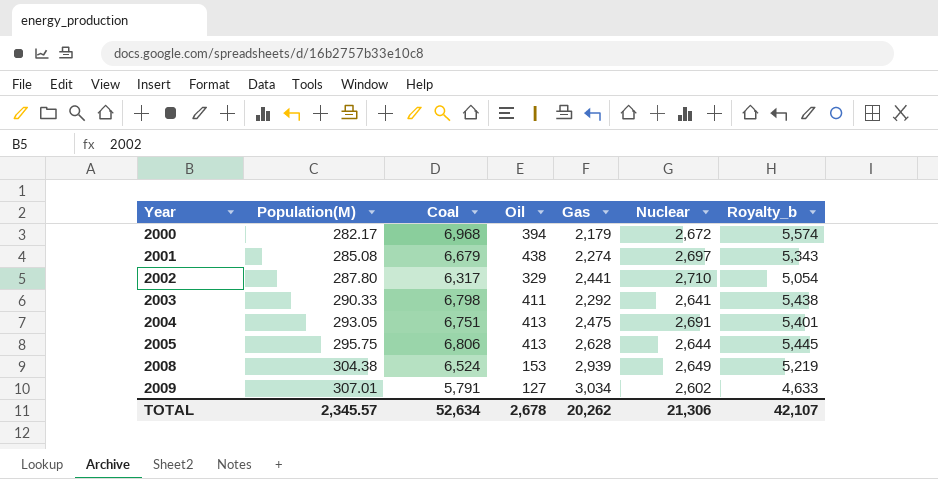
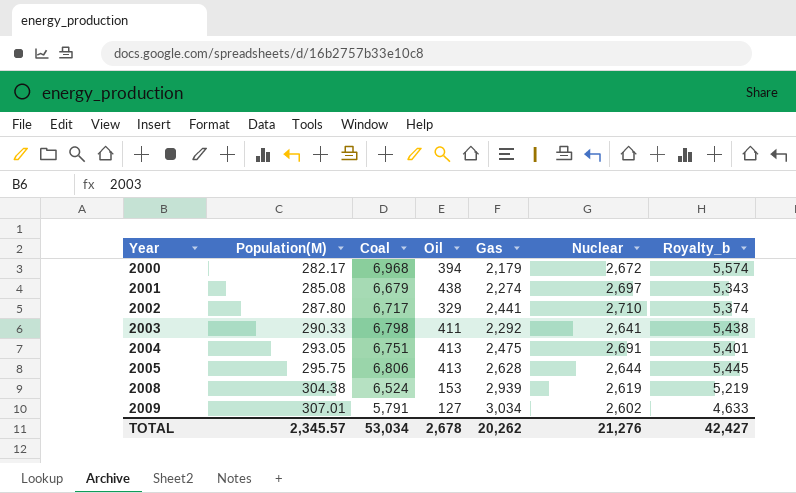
2002 | Coal: 6,317 -> 6,717
2002 | Royalty_b: 5,054 -> 5,374
2008 | Nuclear: 2,649 -> 2,619
TOTAL | Coal: 52,634 -> 53,034
TOTAL | Nuclear: 21,306 -> 21,276
TOTAL | Royalty_b: 42,107 -> 42,427

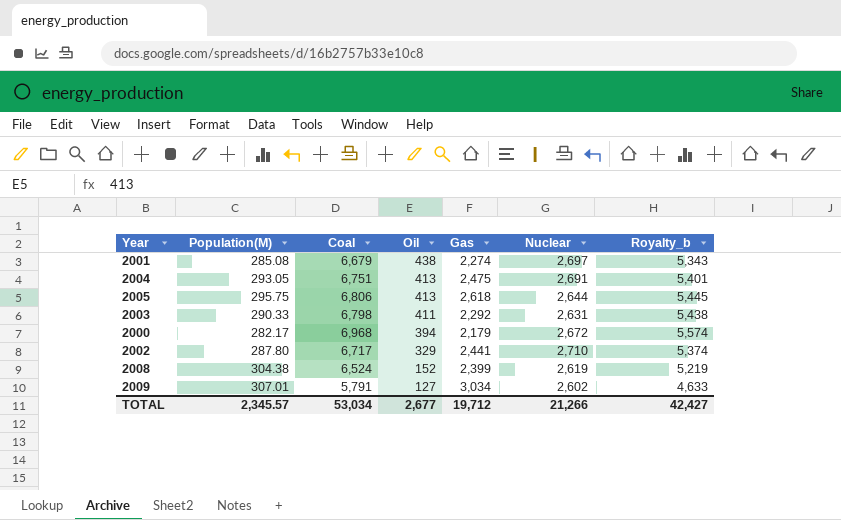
row order: Year ascending -> Oil descending
2005 | Gas: 2,628 -> 2,618
2003 | Nuclear: 2,641 -> 2,631
2008 | Oil: 153 -> 152
2008 | Gas: 2,939 -> 2,399
TOTAL | Oil: 2,678 -> 2,677
TOTAL | Gas: 20,262 -> 19,712
TOTAL | Nuclear: 21,276 -> 21,266

